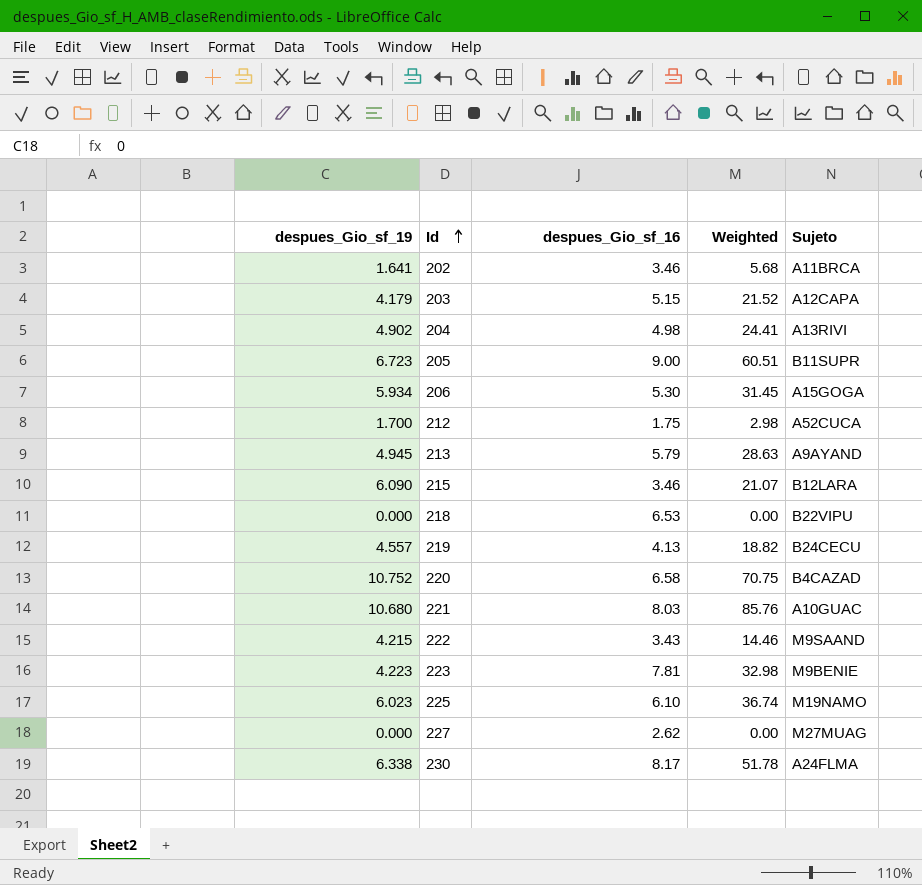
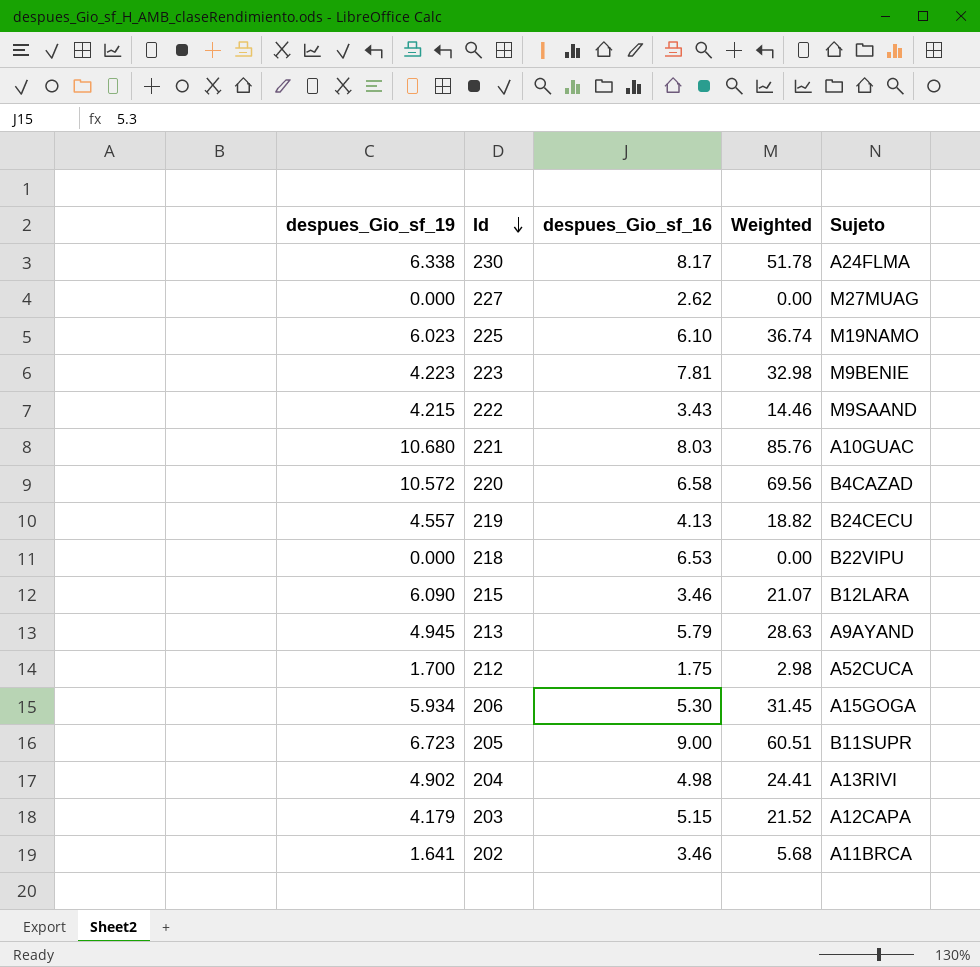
row order: Id ascending -> Id descending
220 | despues_Gio_sf_19: 10.752 -> 10.572
220 | Weighted: 70.75 -> 69.56

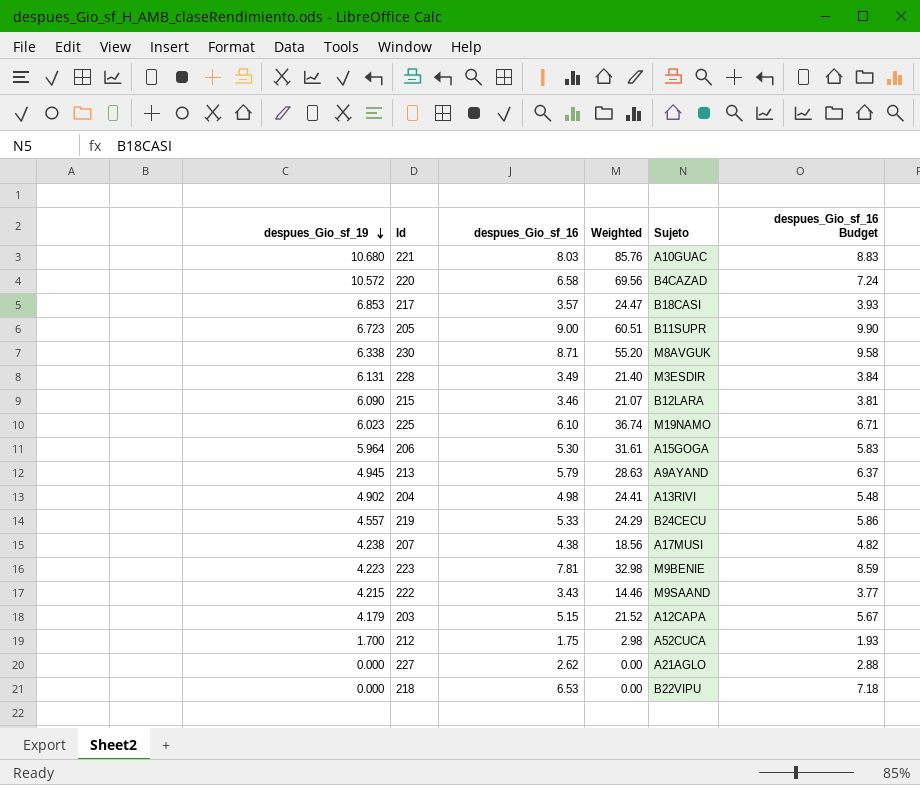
row order: Id descending -> despues_Gio_sf_19 descending
column despues_Gio_sf_16 Budget | formula: none -> [despues_Gio_sf_16] * 1.1
row 202: 1.641 | 3.46 | 5.68 | A11BRCA -> none
row 217: none -> 6.853 | 3.57 | 24.47 | B18CASI | 3.93
230 | despues_Gio_sf_16: 8.17 -> 8.71
230 | Weighted: 51.78 -> 55.20
230 | Sujeto: A24FLMA -> M8AVGUK
row 228: none -> 6.131 | 3.49 | 21.40 | M3ESDIR | 3.84
206 | despues_Gio_sf_19: 5.934 -> 5.964
206 | Weighted: 31.45 -> 31.61
219 | despues_Gio_sf_16: 4.13 -> 5.33
219 | Weighted: 18.82 -> 24.29
row 207: none -> 4.238 | 4.38 | 18.56 | A17MUSI | 4.82
227 | Sujeto: M27MUAG -> A21AGLO

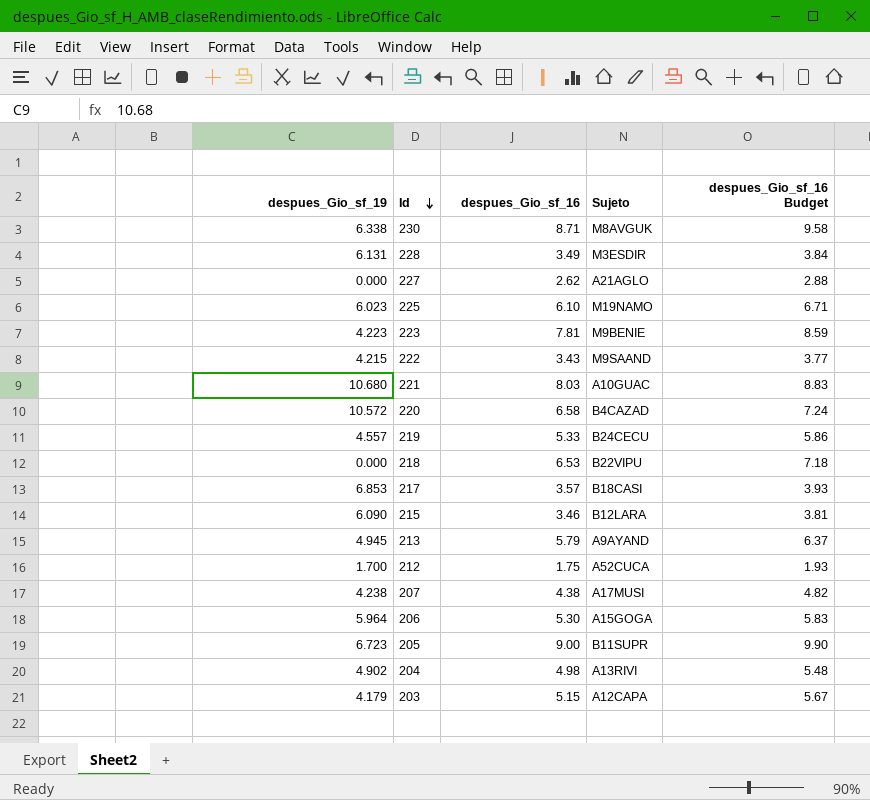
row order: despues_Gio_sf_19 descending -> Id descending
column Weighted | formula: [despues_Gio_sf_19] * [despues_Gio_sf_16] -> none

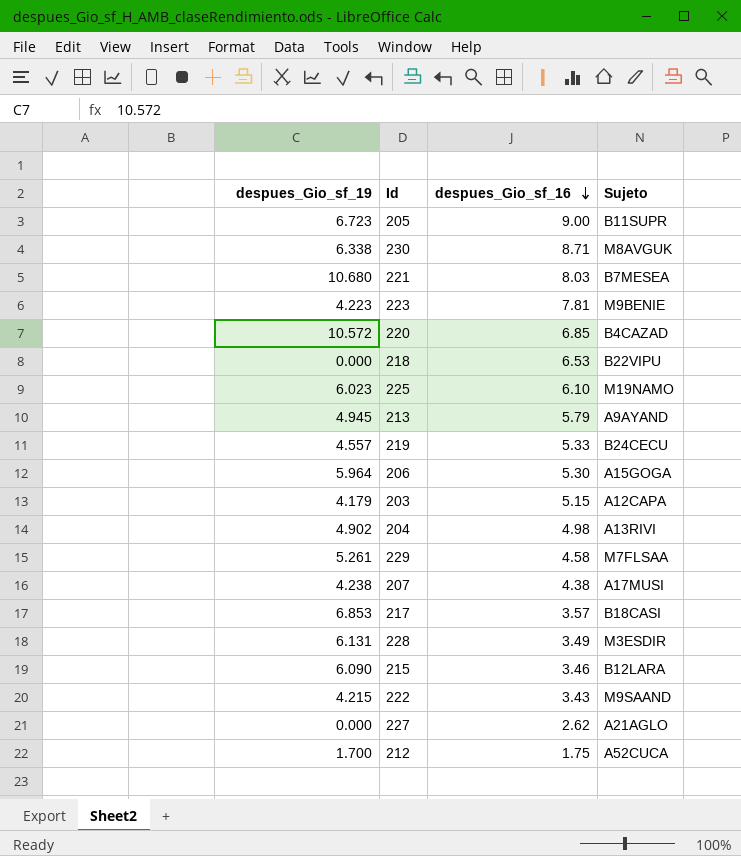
row order: Id descending -> despues_Gio_sf_16 descending
column despues_Gio_sf_16 Budget | formula: [despues_Gio_sf_16] * 1.1 -> none
221 | Sujeto: A10GUAC -> B7MESEA
220 | despues_Gio_sf_16: 6.58 -> 6.85
row 229: none -> 5.261 | 4.58 | M7FLSAA

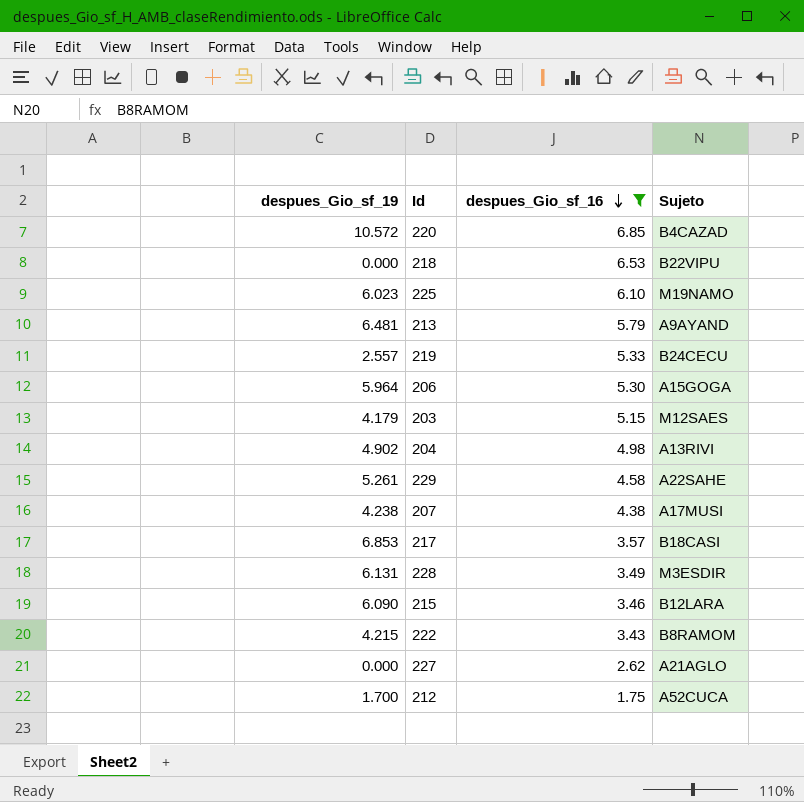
filter: none -> despues_Gio_sf_16 <= 6.85
213 | despues_Gio_sf_19: 4.945 -> 6.481
219 | despues_Gio_sf_19: 4.557 -> 2.557
203 | Sujeto: A12CAPA -> M12SAES
229 | Sujeto: M7FLSAA -> A22SAHE
222 | Sujeto: M9SAAND -> B8RAMOM

